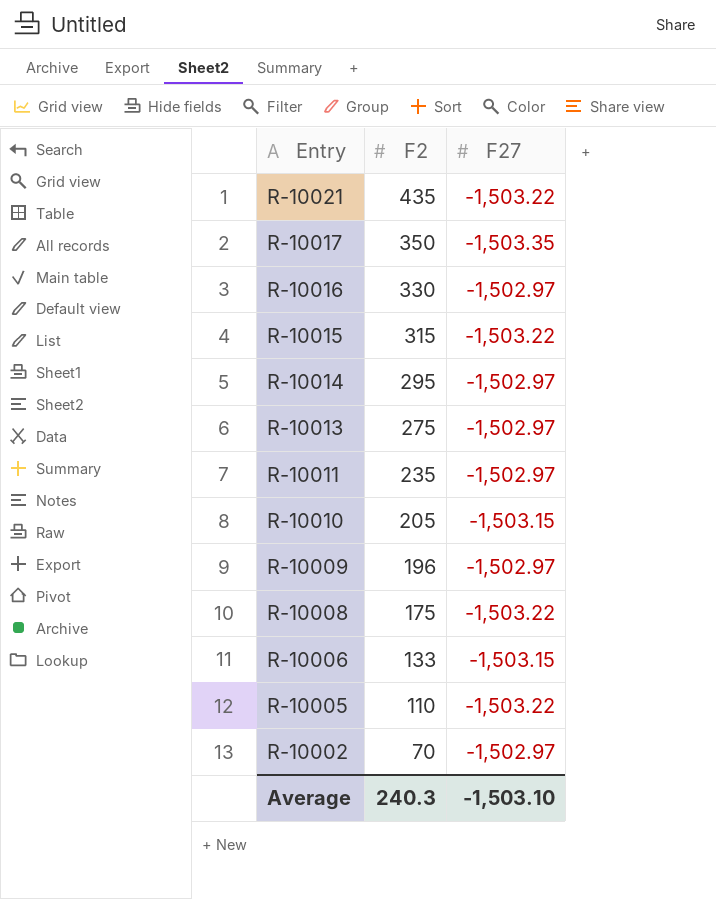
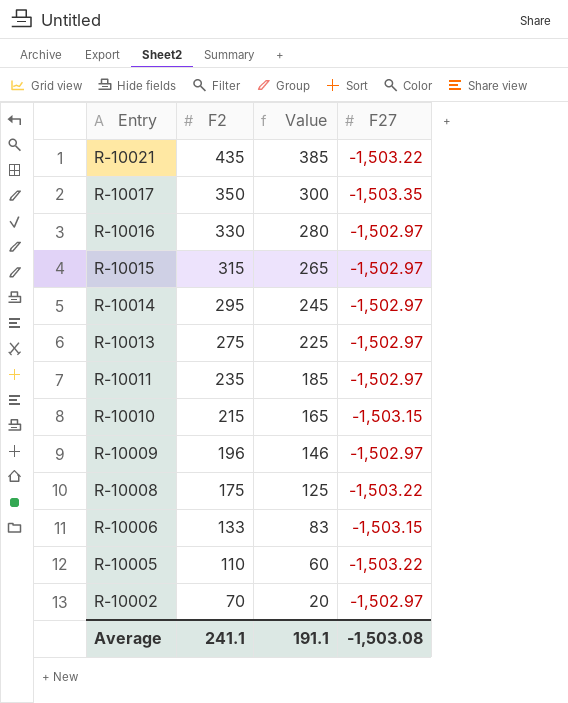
column Value | formula: none -> [F2] - 50
R-10015 | F27: -1,503.22 -> -1,502.97
R-10010 | F2: 205 -> 215
Average | F2: 240.3 -> 241.1
Average | F27: -1,503.10 -> -1,503.08

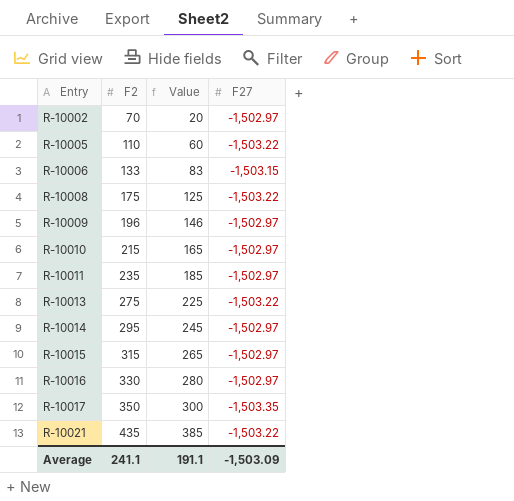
row order: Entry descending -> Entry ascending
R-10010 | F27: -1,503.15 -> -1,502.97
R-10013 | F27: -1,502.97 -> -1,503.22
Average | F27: -1,503.08 -> -1,503.09

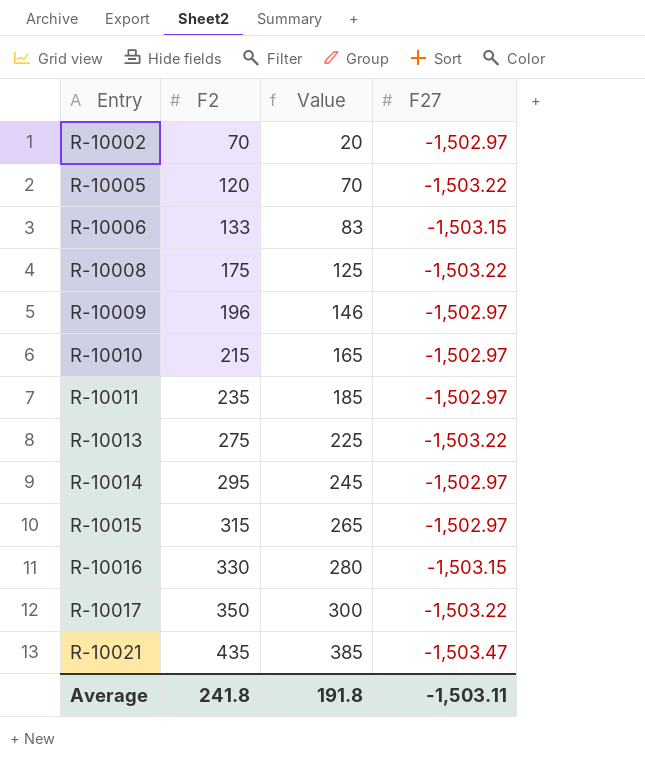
R-10005 | F2: 110 -> 120
R-10005 | Value: 60 -> 70
R-10016 | F27: -1,502.97 -> -1,503.15
R-10017 | F27: -1,503.35 -> -1,503.22
R-10021 | F27: -1,503.22 -> -1,503.47
Average | F2: 241.1 -> 241.8
Average | Value: 191.1 -> 191.8
Average | F27: -1,503.09 -> -1,503.11

